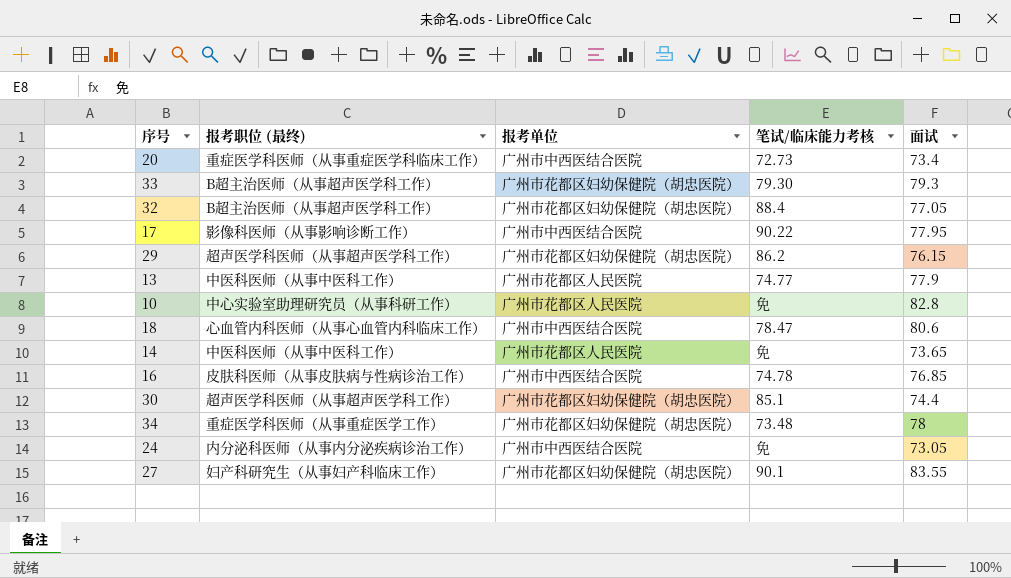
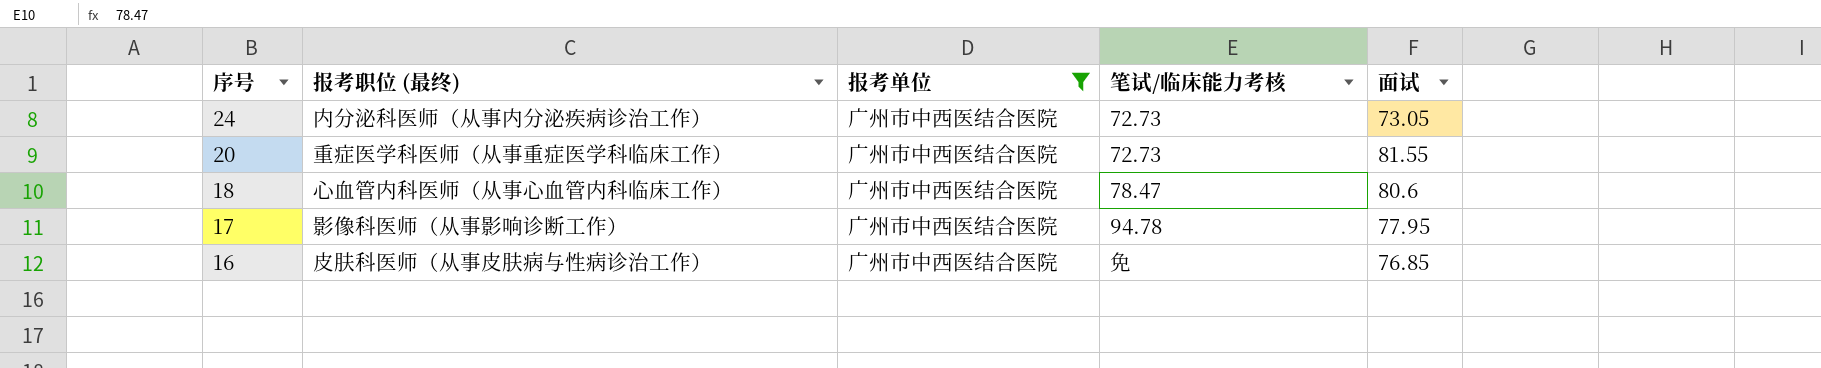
filter: none -> 报考单位 = 广州市中西医结合医院
row order: none -> 序号 descending
24 | 笔试/临床能力考核: 免 -> 72.73
20 | 面试: 73.4 -> 81.55
17 | 笔试/临床能力考核: 90.22 -> 94.78
16 | 笔试/临床能力考核: 74.78 -> 免

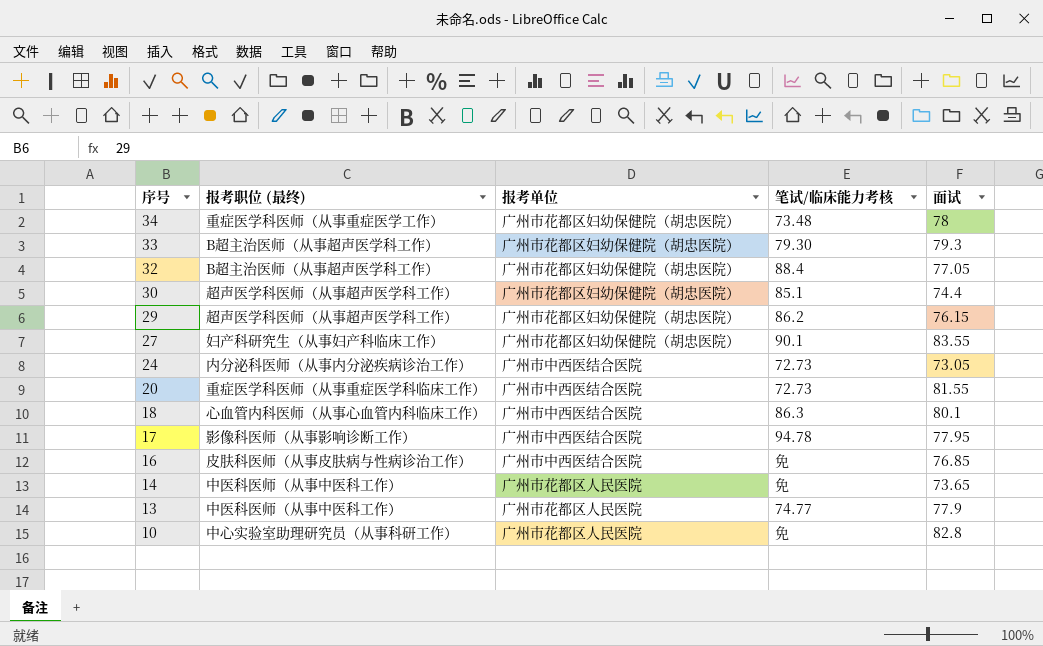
filter: 报考单位 = 广州市中西医结合医院 -> none
18 | 笔试/临床能力考核: 78.47 -> 86.3
18 | 面试: 80.6 -> 80.1

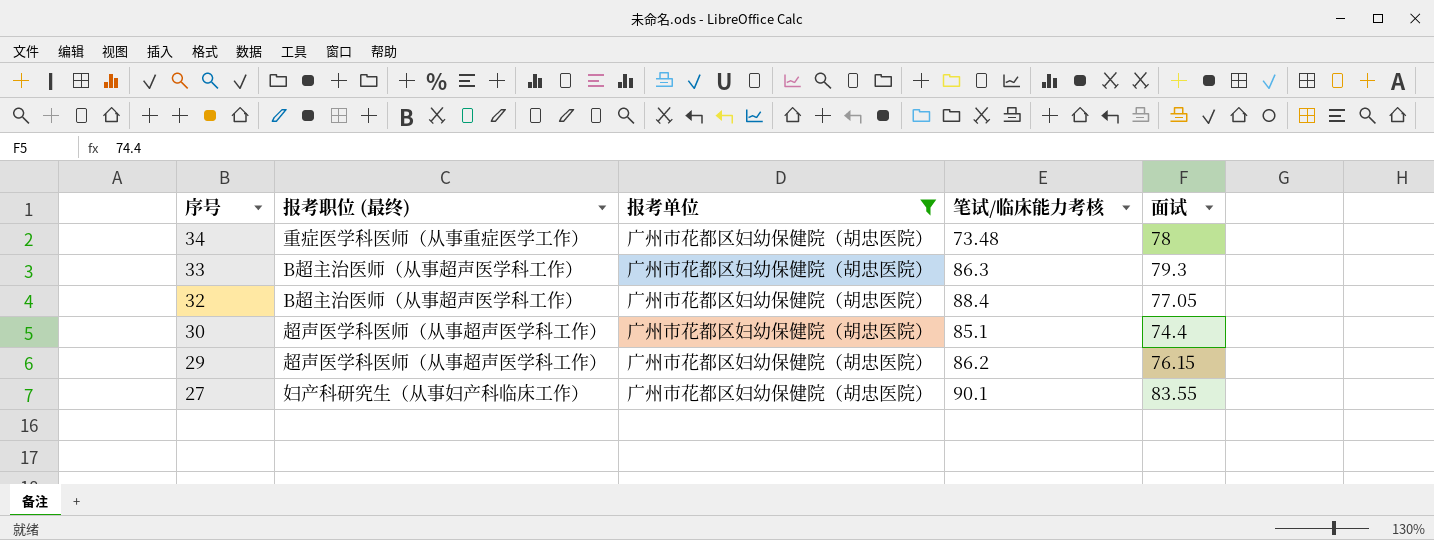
filter: none -> 报考单位 = 广州市花都区妇幼保健院（胡忠医院）
33 | 笔试/临床能力考核: 79.30 -> 86.3

